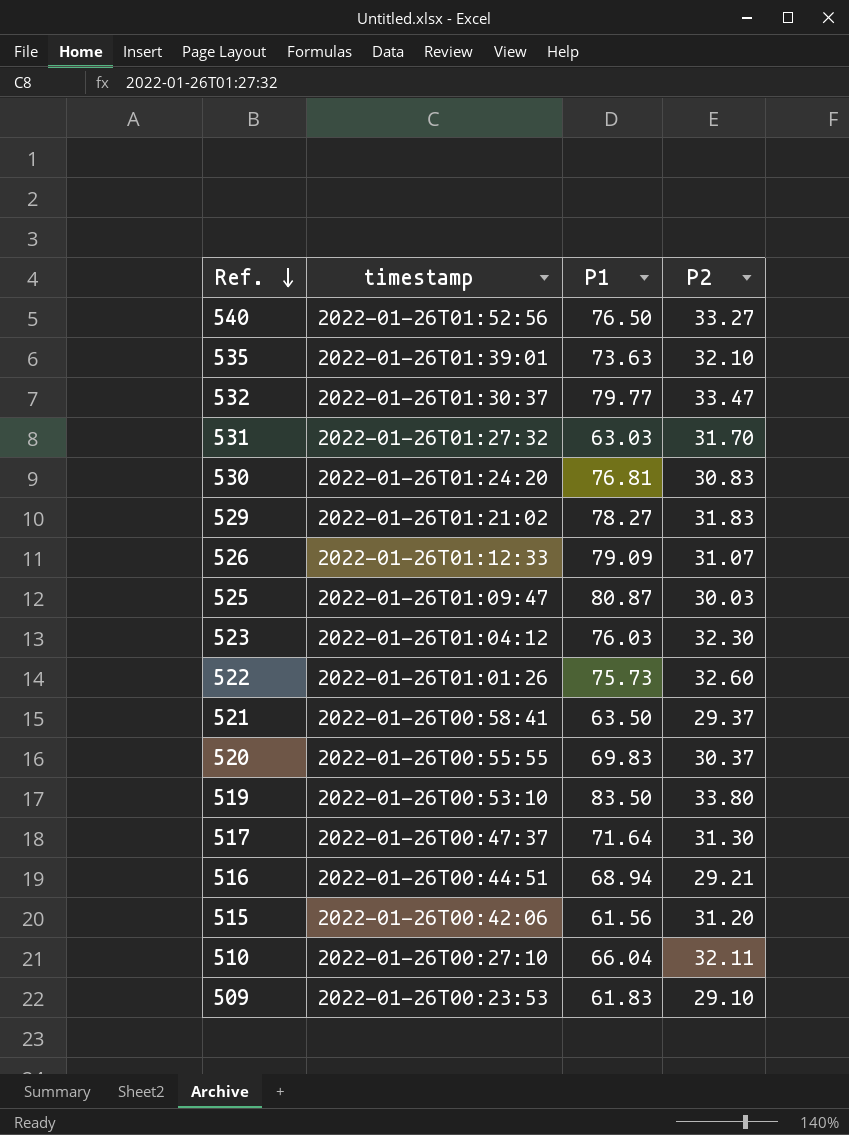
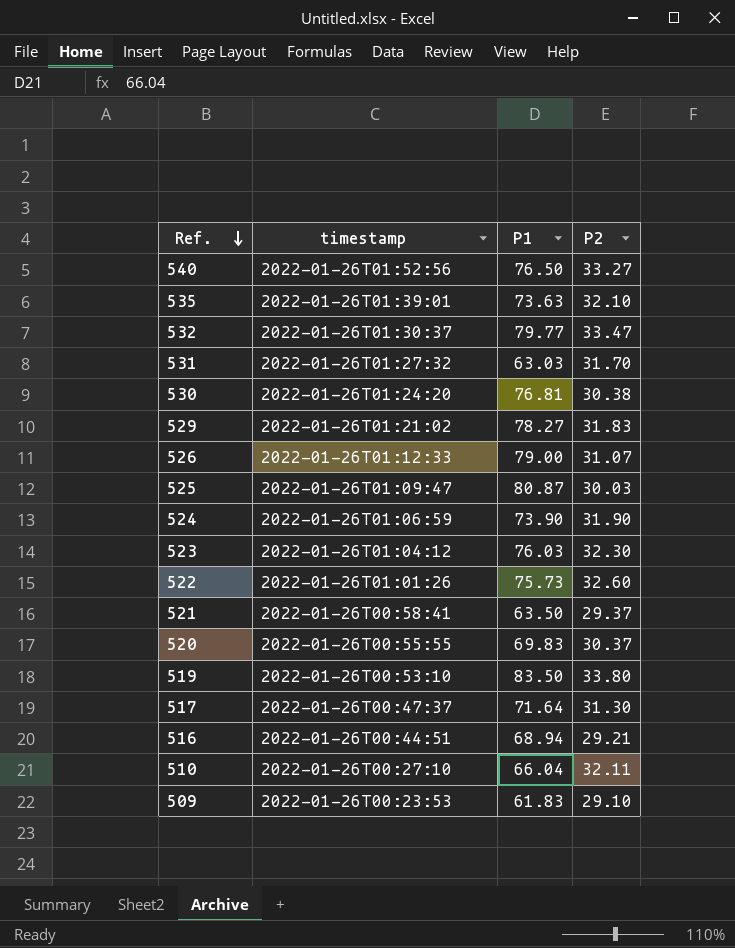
row 515: 2022-01-26T00:42:06 | 61.56 | 31.20 -> none
530 | P2: 30.83 -> 30.38
526 | P1: 79.09 -> 79.00
row 524: none -> 2022-01-26T01:06:59 | 73.90 | 31.90

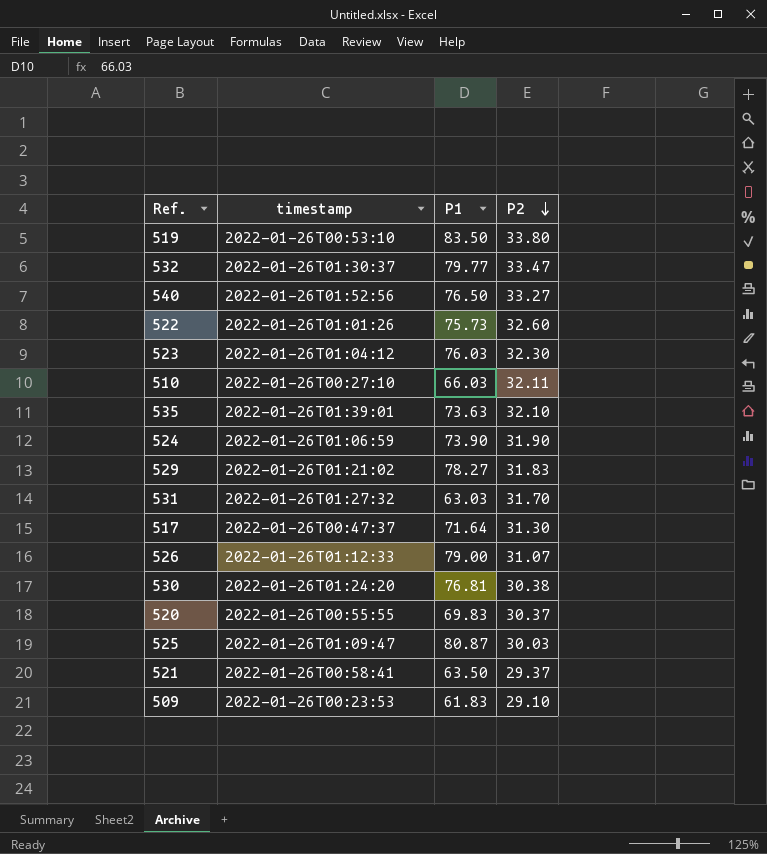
row order: Ref. descending -> P2 descending
row 516: 2022-01-26T00:44:51 | 68.94 | 29.21 -> none
510 | P1: 66.04 -> 66.03

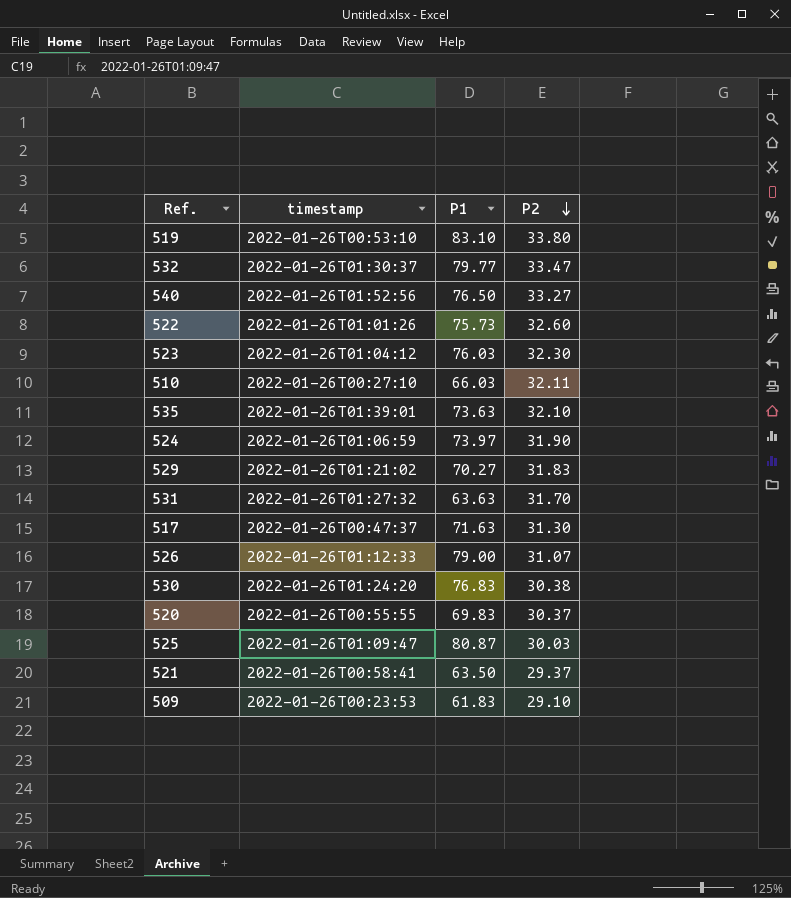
519 | P1: 83.50 -> 83.10
524 | P1: 73.90 -> 73.97
529 | P1: 78.27 -> 70.27
531 | P1: 63.03 -> 63.63
517 | P1: 71.64 -> 71.63
530 | P1: 76.81 -> 76.83

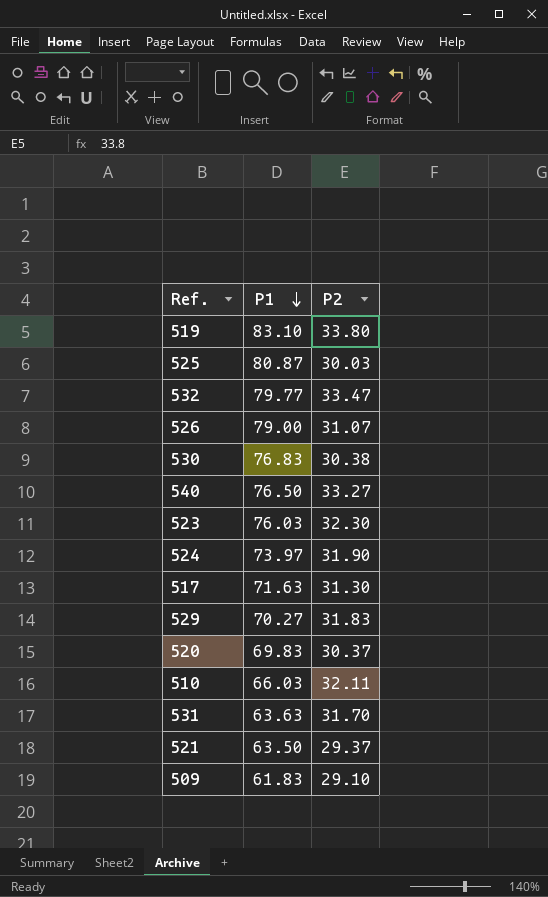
row order: P2 descending -> P1 descending
column timestamp | position: 2 -> none
row 522: 2022-01-26T01:01:26 | 75.73 | 32.60 -> none
row 535: 2022-01-26T01:39:01 | 73.63 | 32.10 -> none

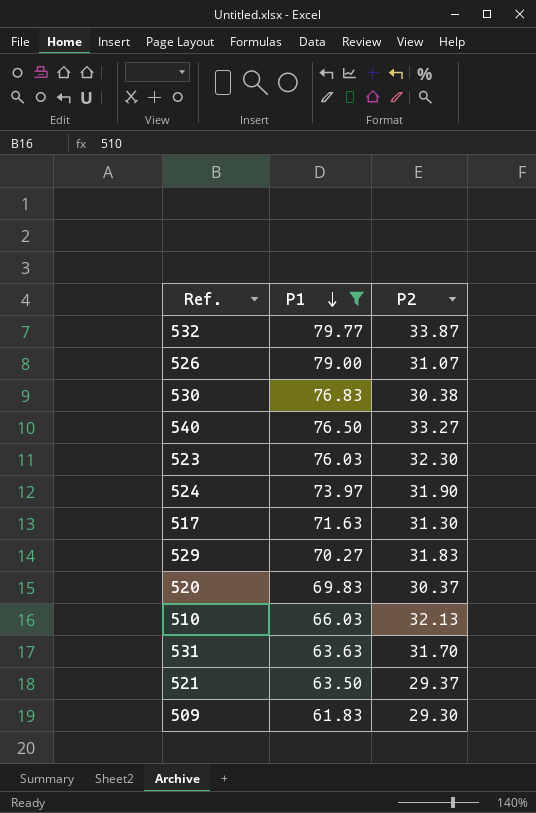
filter: none -> P1 <= 79.77
532 | P2: 33.47 -> 33.87
510 | P2: 32.11 -> 32.13
509 | P2: 29.10 -> 29.30

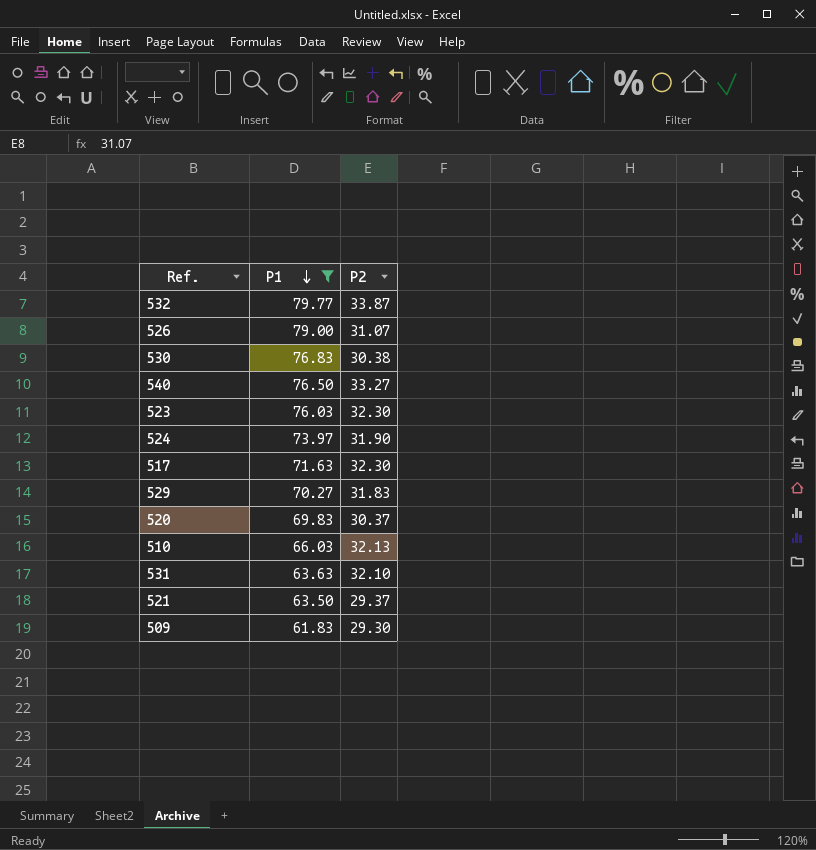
517 | P2: 31.30 -> 32.30
531 | P2: 31.70 -> 32.10

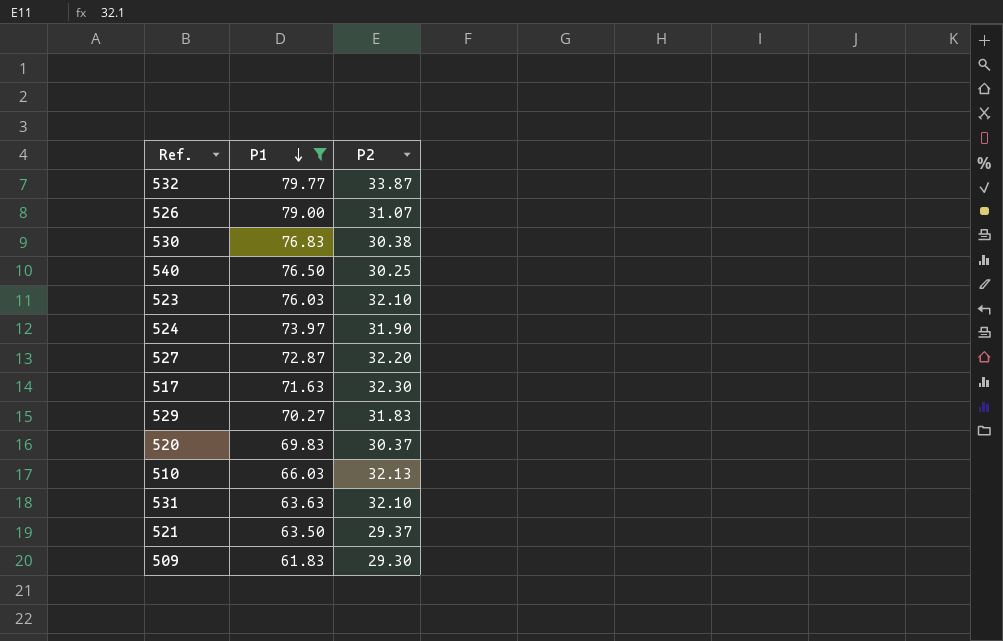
540 | P2: 33.27 -> 30.25
523 | P2: 32.30 -> 32.10
row 527: none -> 72.87 | 32.20

